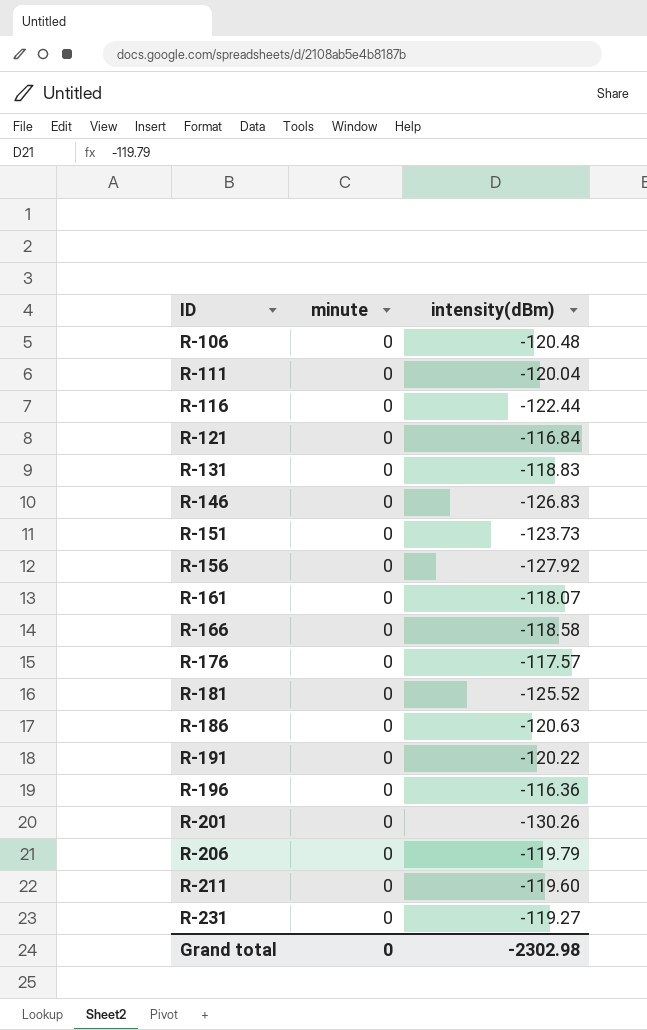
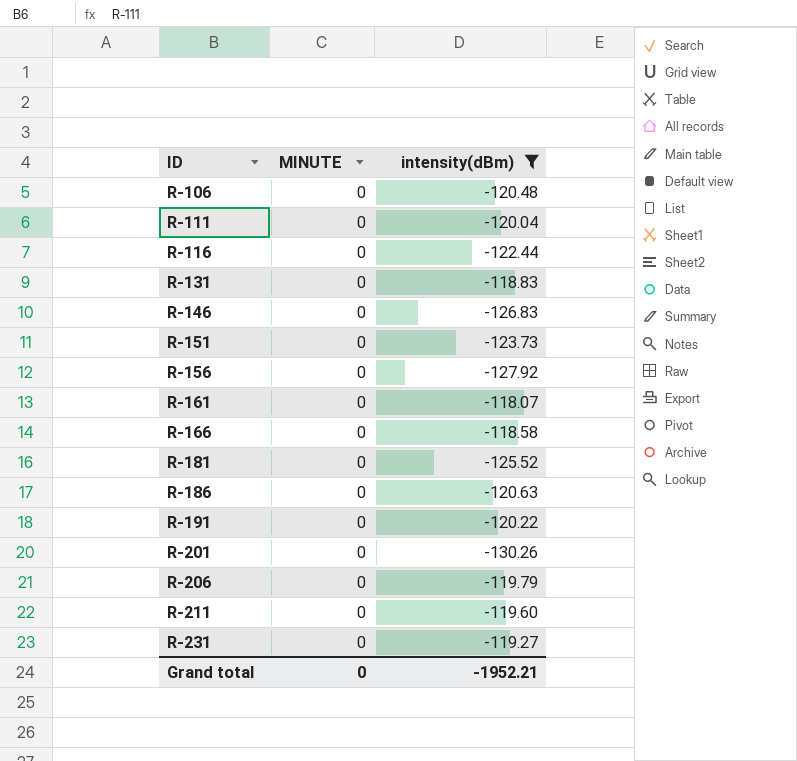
filter: none -> intensity(dBm) <= -118.07
column name: minute -> MINUTE
Grand total | intensity(dBm): -2302.98 -> -1952.21

